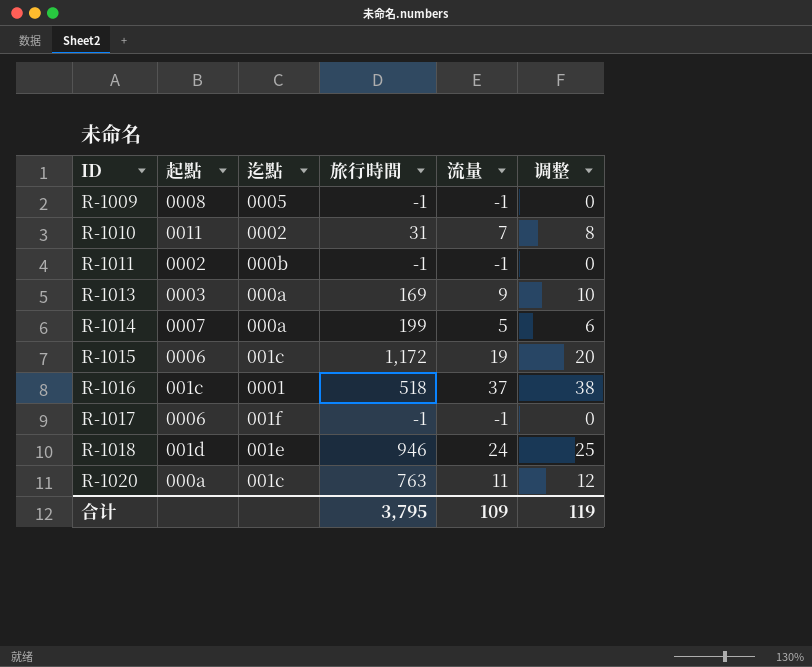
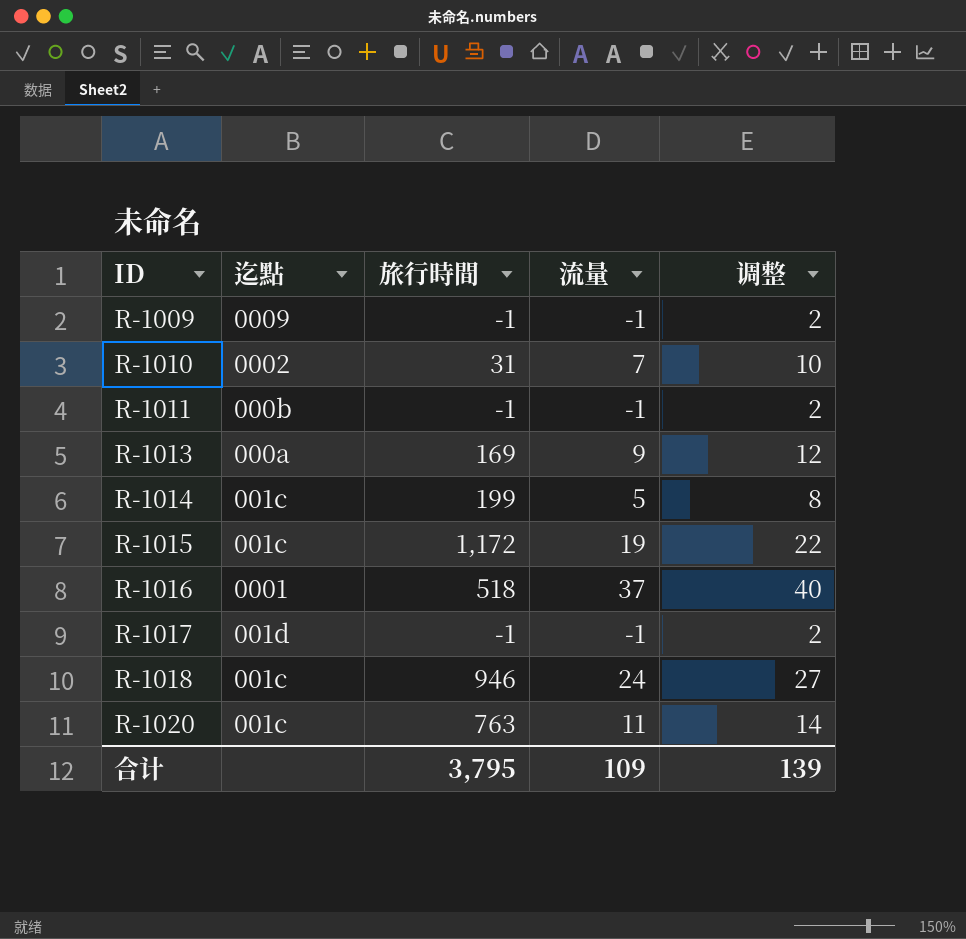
column 起點 | position: 2 -> none
column 调整 | formula: [流量] + 1 -> [流量] + 3
R-1009 | 迄點: 0005 -> 0009
R-1014 | 迄點: 000a -> 001c
R-1017 | 迄點: 001f -> 001d
R-1018 | 迄點: 001e -> 001c
合计 | 调整: 119 -> 139

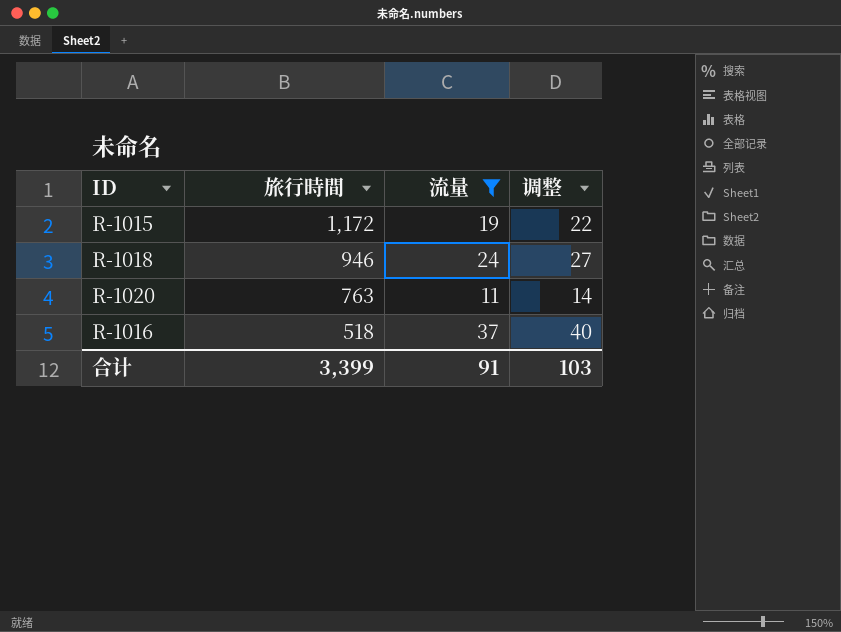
filter: none -> 流量 >= 11
row order: ID ascending -> 旅行時間 descending
column 迄點 | position: 2 -> none
合计 | 旅行時間: 3,795 -> 3,399
合计 | 流量: 109 -> 91
合计 | 调整: 139 -> 103

